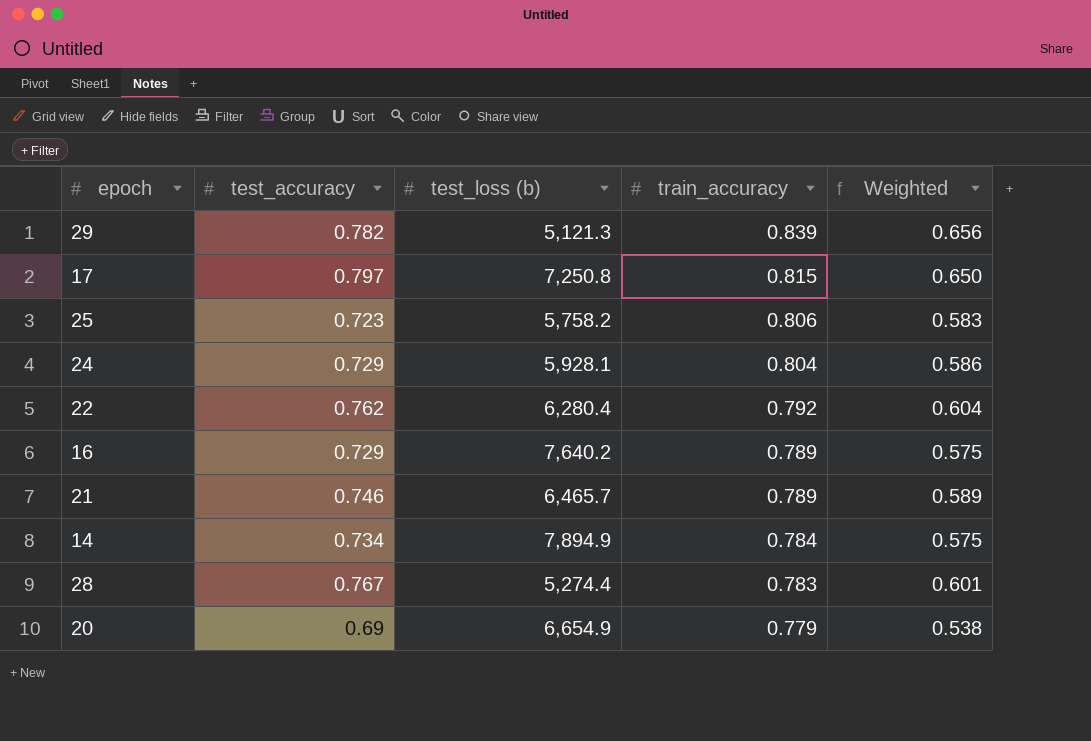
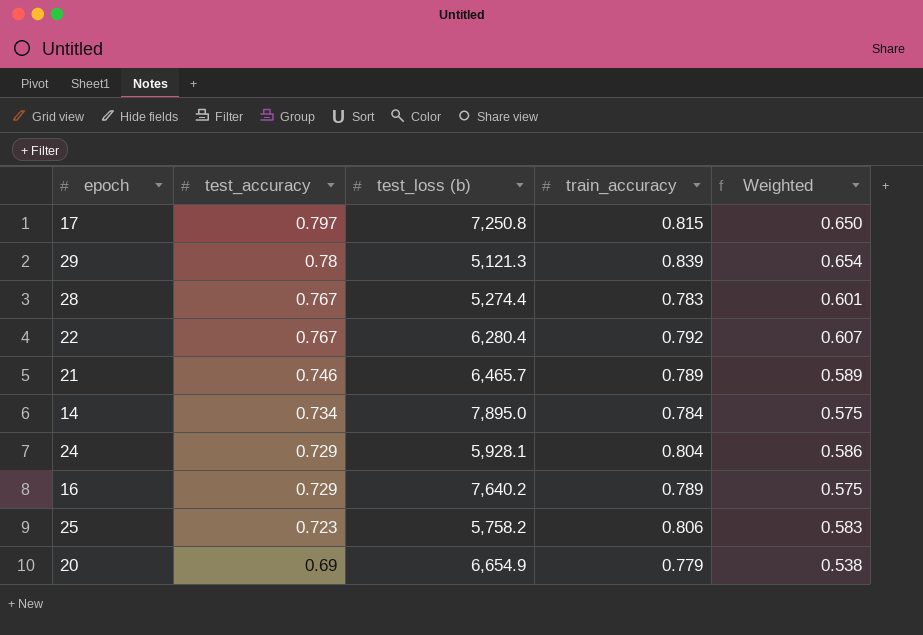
row order: train_accuracy descending -> test_accuracy descending
29 | test_accuracy: 0.782 -> 0.78
29 | Weighted: 0.656 -> 0.654
22 | test_accuracy: 0.762 -> 0.767
22 | Weighted: 0.604 -> 0.607
14 | test_loss (b): 7,894.9 -> 7,895.0

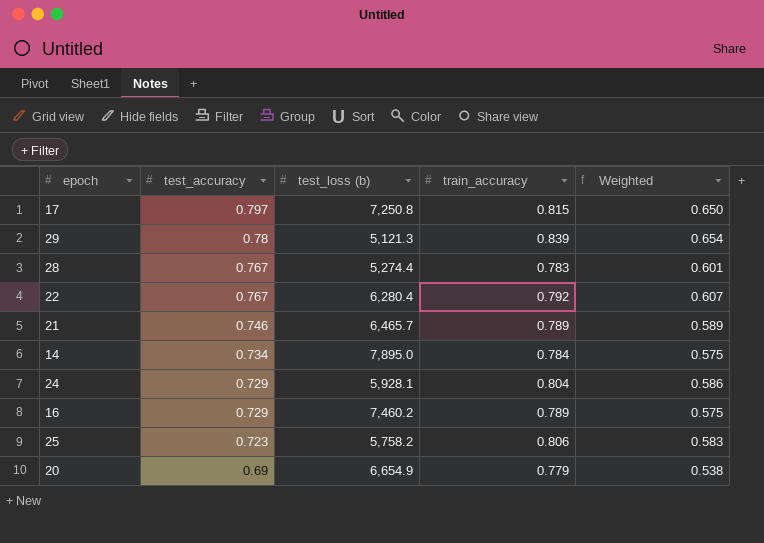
16 | test_loss (b): 7,640.2 -> 7,460.2

